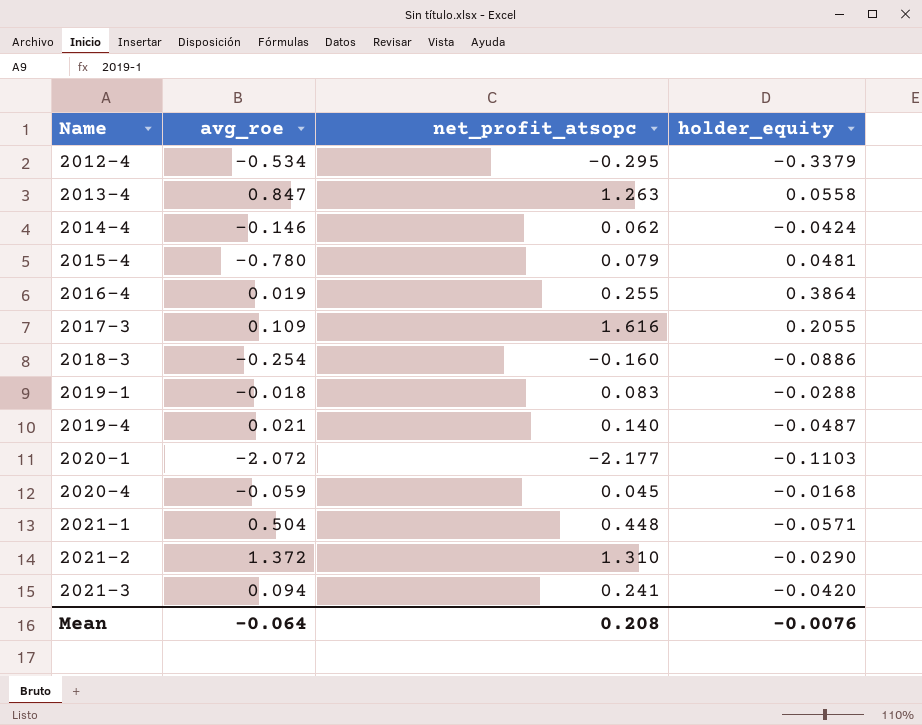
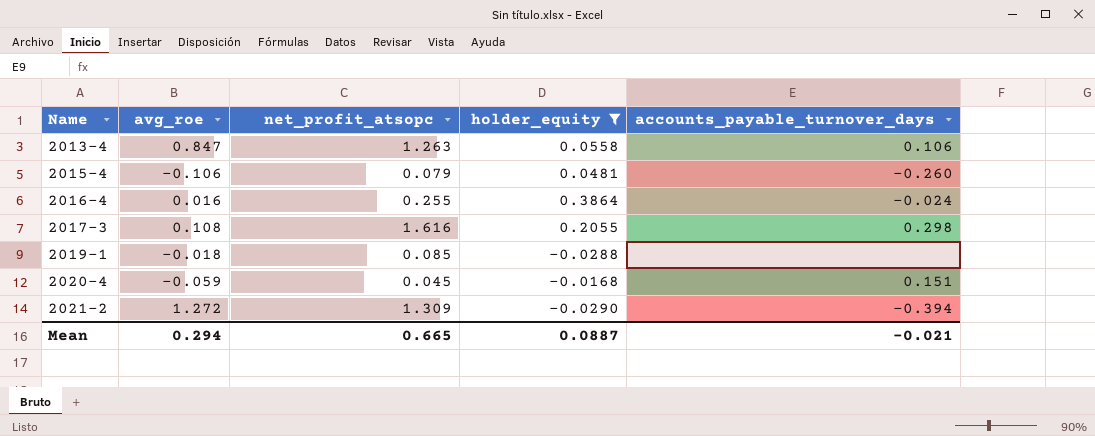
filter: none -> holder_equity >= -0.0290
column accounts_payable_turnover_days | position: none -> 5
2015-4 | avg_roe: -0.780 -> -0.106
2016-4 | avg_roe: 0.019 -> 0.016
2017-3 | avg_roe: 0.109 -> 0.108
2019-1 | net_profit_atsopc: 0.083 -> 0.085
2021-2 | avg_roe: 1.372 -> 1.272
2021-2 | net_profit_atsopc: 1.310 -> 1.309
Mean | avg_roe: -0.064 -> 0.294
Mean | net_profit_atsopc: 0.208 -> 0.665
Mean | holder_equity: -0.0076 -> 0.0887

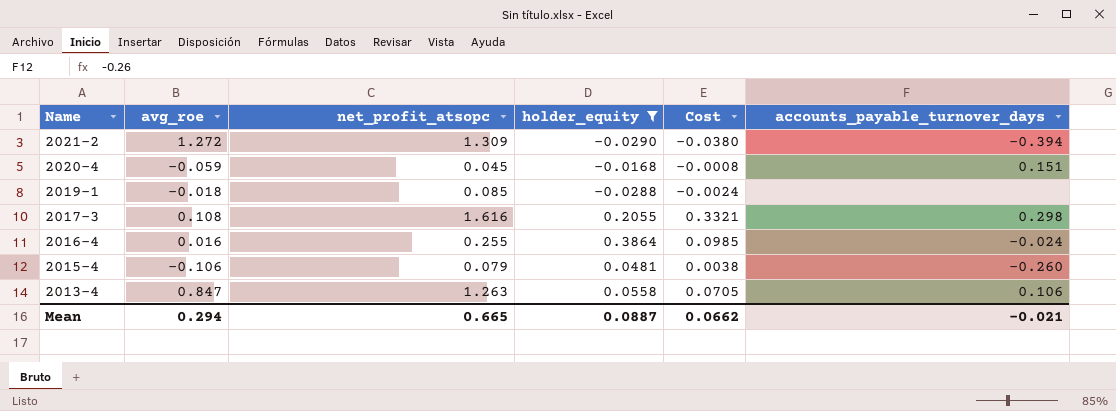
row order: Name ascending -> Name descending
column Cost | formula: none -> [net_profit_atsopc] * [holder_equity]

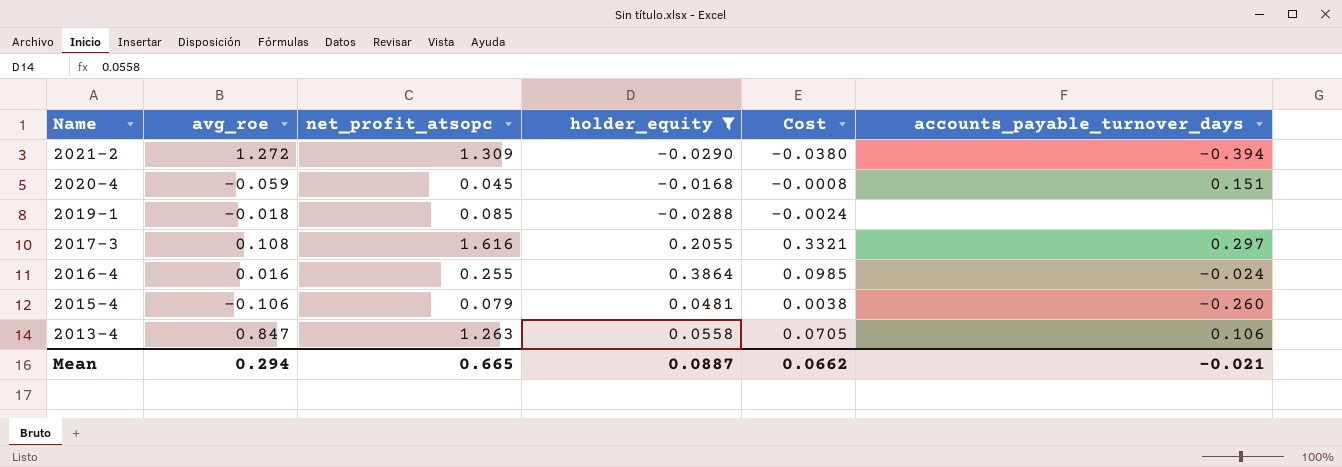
2017-3 | accounts_payable_turnover_days: 0.298 -> 0.297

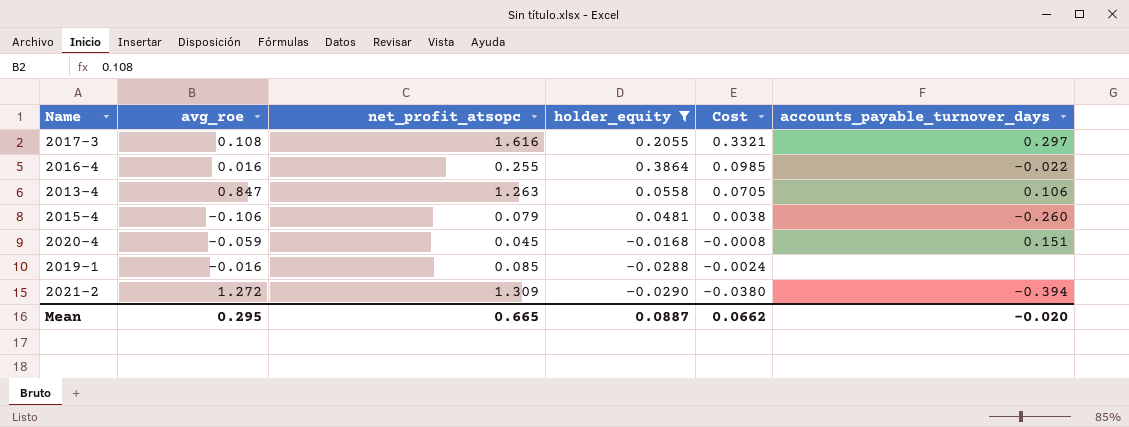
row order: Name descending -> Cost descending
2016-4 | accounts_payable_turnover_days: -0.024 -> -0.022
2019-1 | avg_roe: -0.018 -> -0.016
Mean | avg_roe: 0.294 -> 0.295
Mean | accounts_payable_turnover_days: -0.021 -> -0.020

